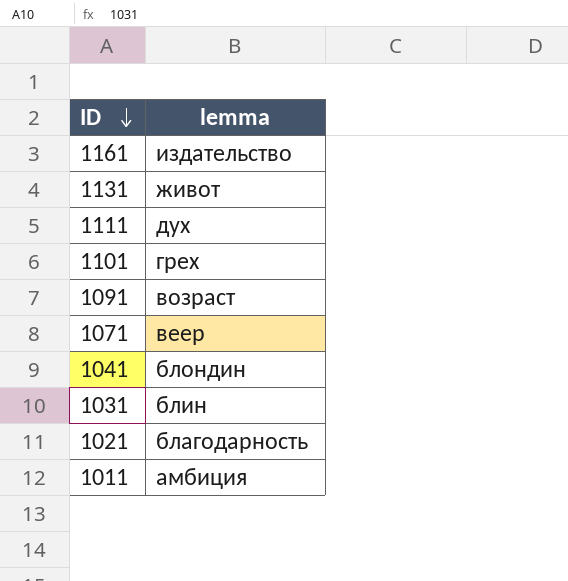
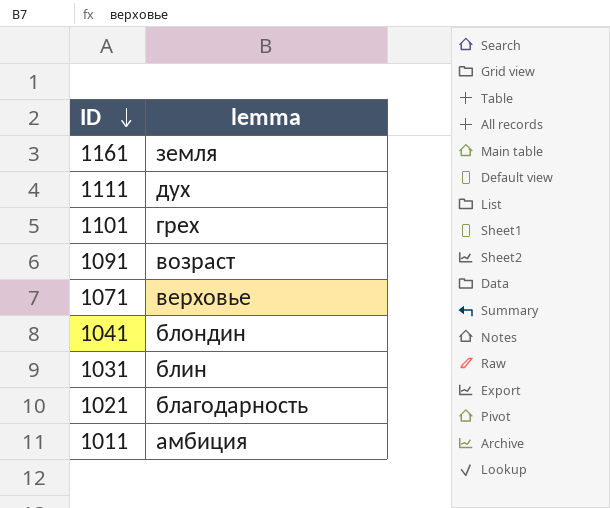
row 1131: живот -> none
1161 | lemma: издательство -> земля
1071 | lemma: веер -> верховье

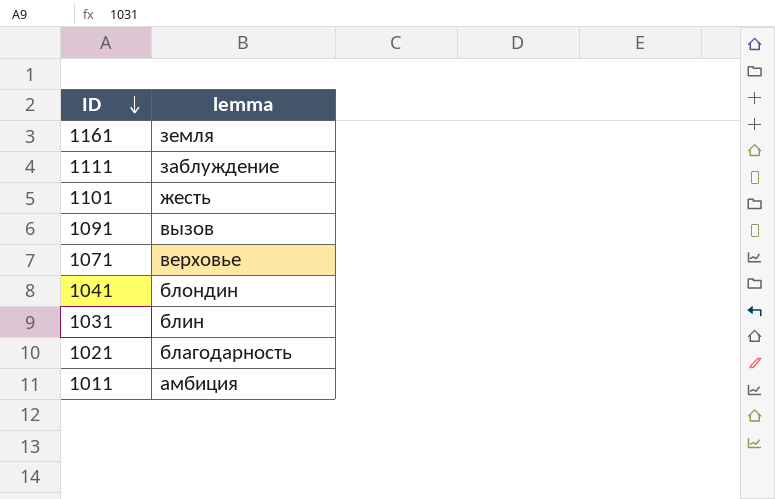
1111 | lemma: дух -> заблуждение
1101 | lemma: грех -> жесть
1091 | lemma: возраст -> вызов

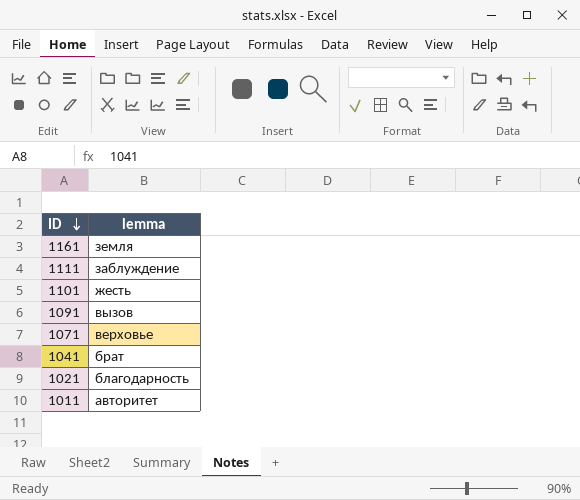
row 1031: блин -> none
1041 | lemma: блондин -> брат
1011 | lemma: амбиция -> авторитет

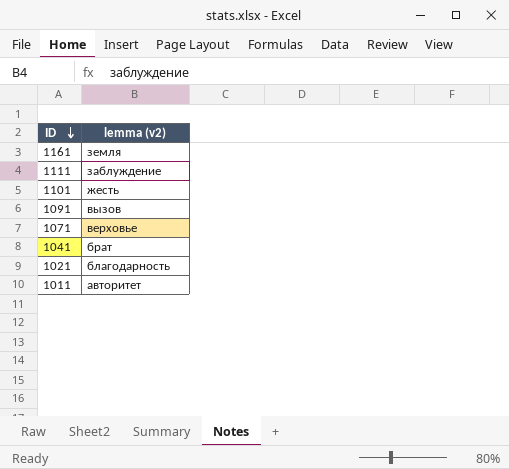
column name: lemma -> lemma (v2)

